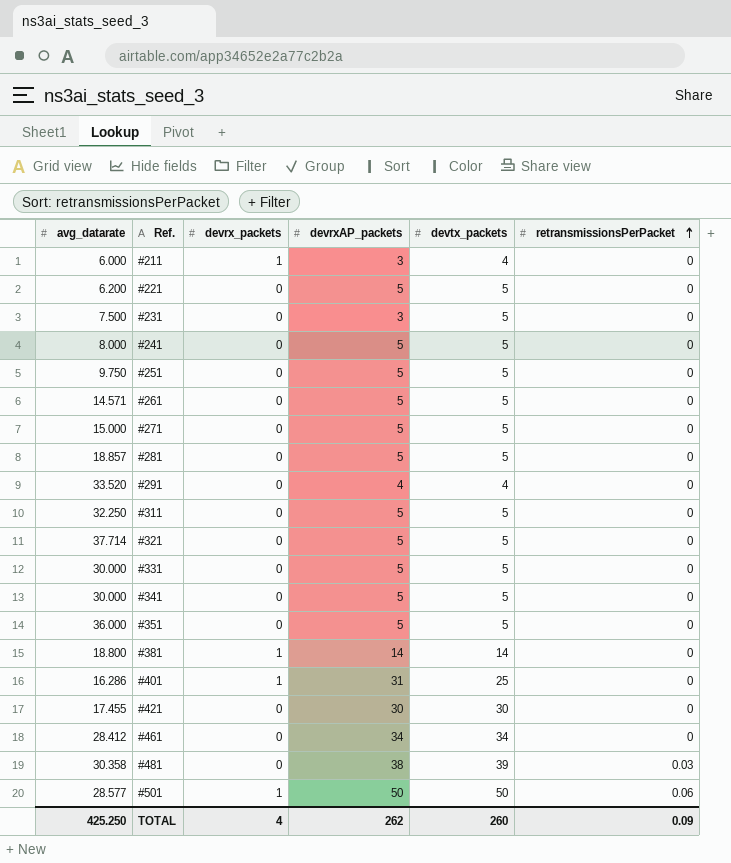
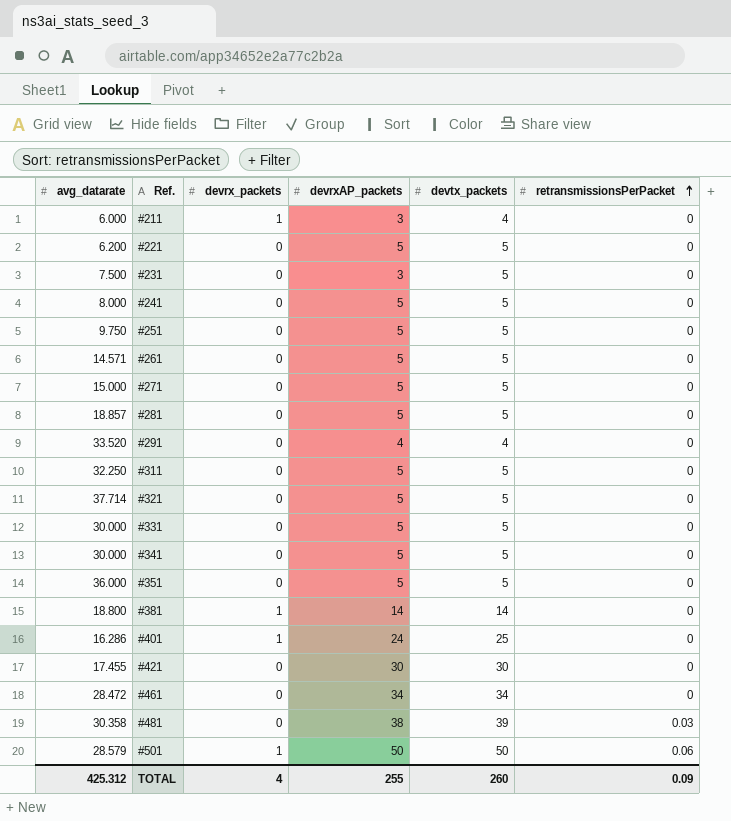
#401 | devrxAP_packets: 31 -> 24
#461 | avg_datarate: 28.412 -> 28.472
#501 | avg_datarate: 28.577 -> 28.579
TOTAL | avg_datarate: 425.250 -> 425.312
TOTAL | devrxAP_packets: 262 -> 255

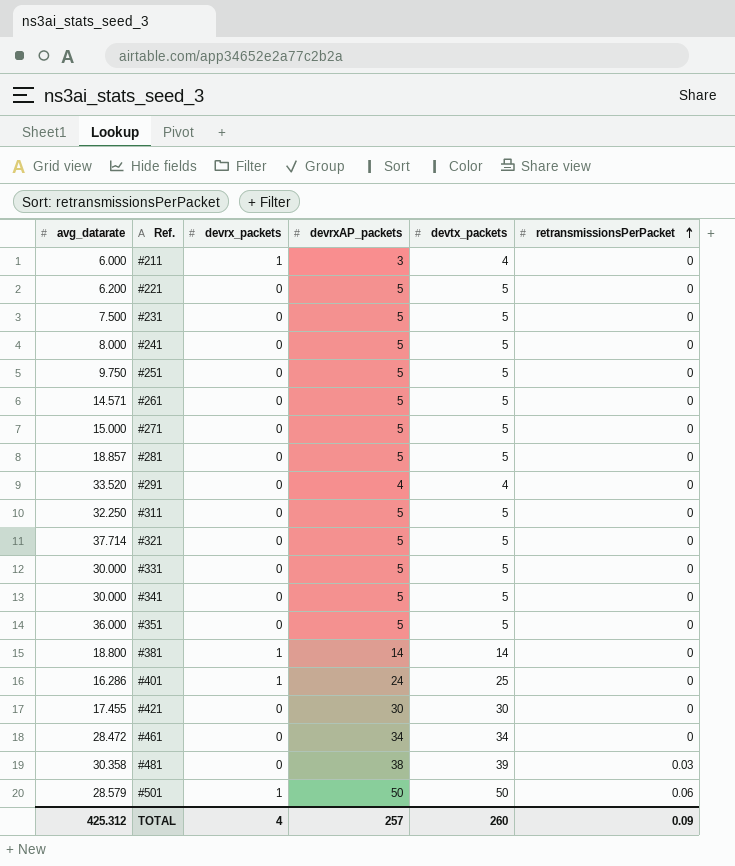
#231 | devrxAP_packets: 3 -> 5
TOTAL | devrxAP_packets: 255 -> 257

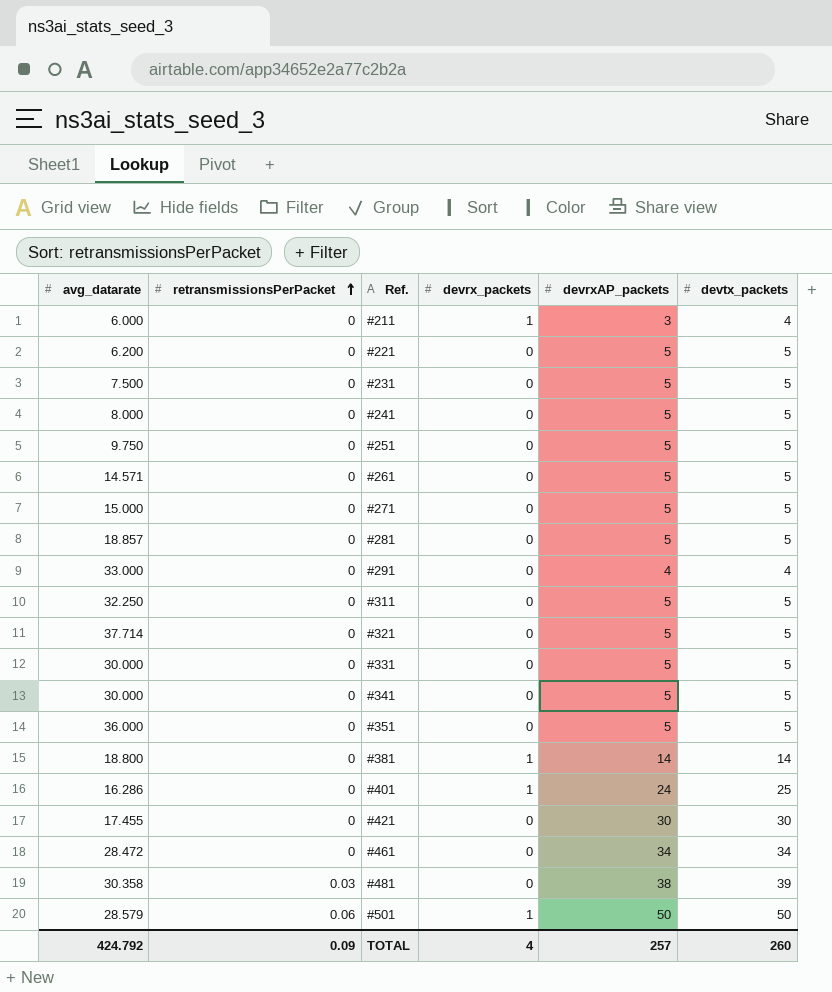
column retransmissionsPerPacket | position: 6 -> 2
#291 | avg_datarate: 33.520 -> 33.000
TOTAL | avg_datarate: 425.312 -> 424.792

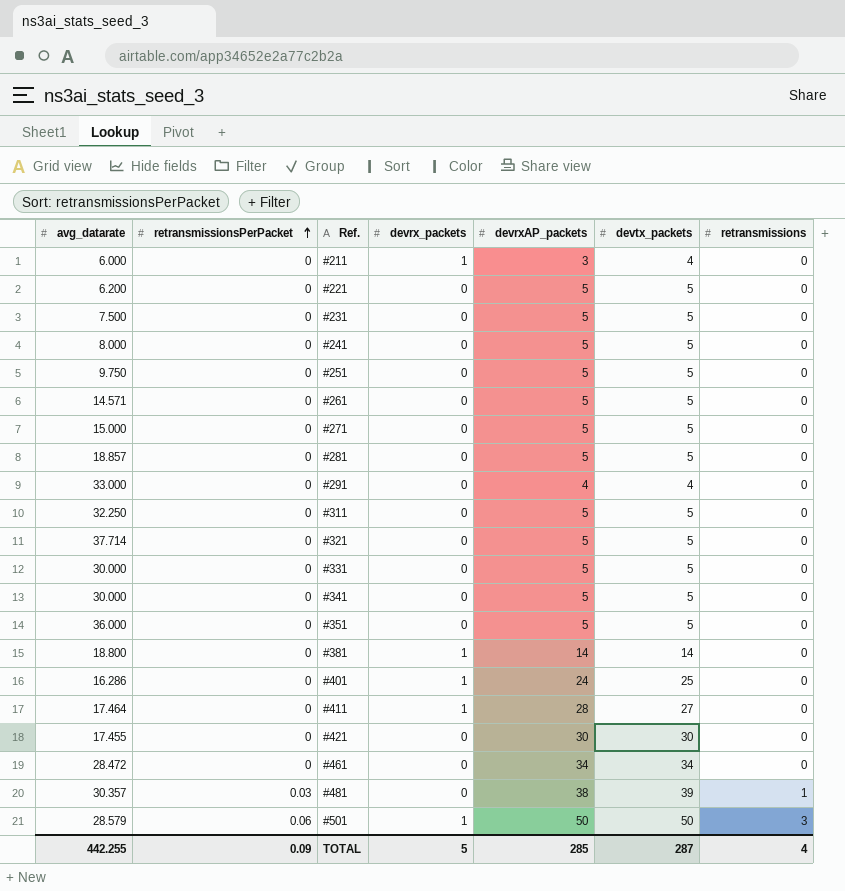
column retransmissions | position: none -> 7
row #411: none -> 17.464 | 0 | 1 | 28 | 27 | 0
#481 | avg_datarate: 30.358 -> 30.357
TOTAL | avg_datarate: 424.792 -> 442.255
TOTAL | devrx_packets: 4 -> 5
TOTAL | devrxAP_packets: 257 -> 285
TOTAL | devtx_packets: 260 -> 287

